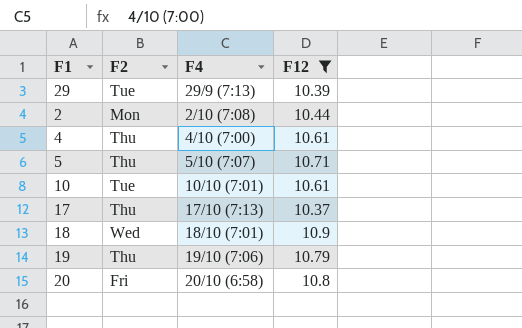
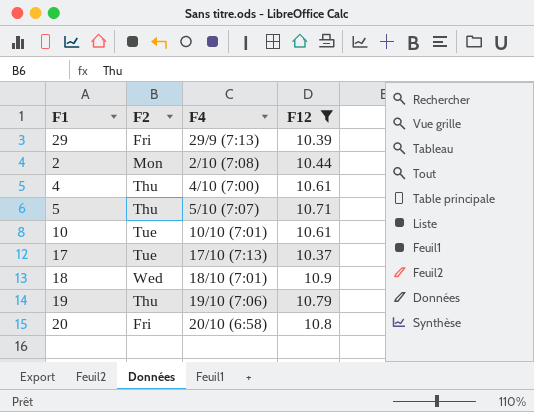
29 | F2: Tue -> Fri
17 | F2: Thu -> Tue

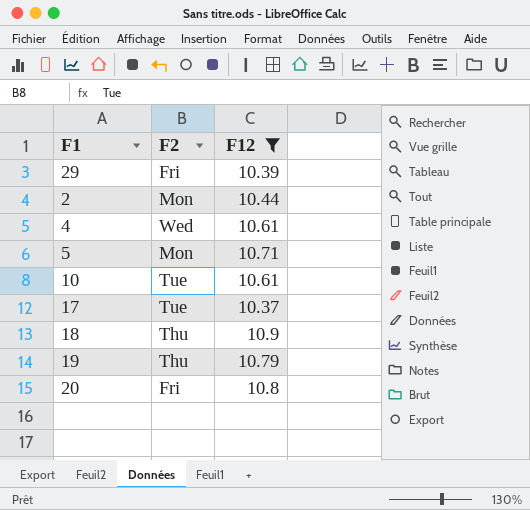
column F4 | position: 3 -> none
4 | F2: Thu -> Wed
5 | F2: Thu -> Mon
18 | F2: Wed -> Thu

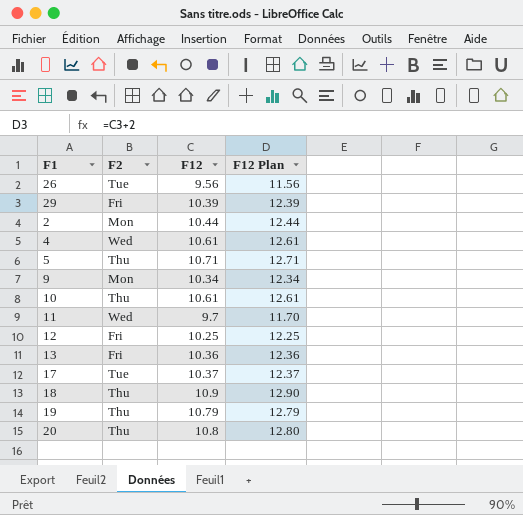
filter: F12 >= 10.37 -> none
column F12 Plan | formula: none -> [F12] + 2
5 | F2: Mon -> Thu
10 | F2: Tue -> Thu
20 | F2: Fri -> Thu

